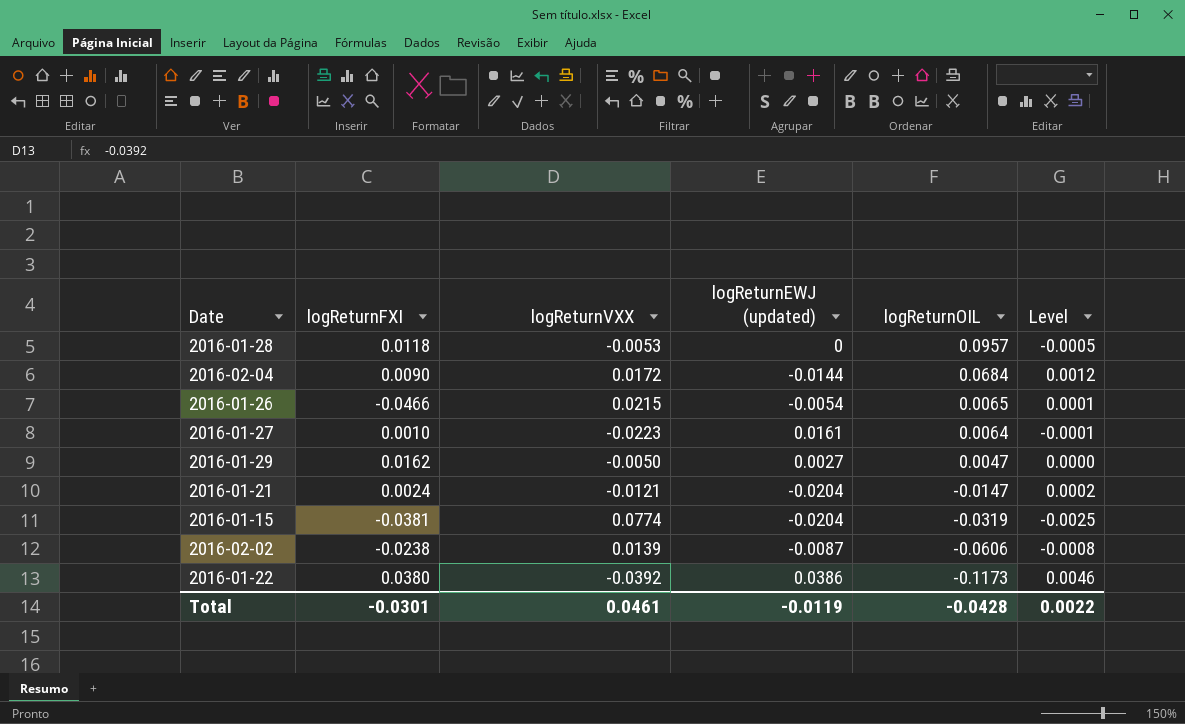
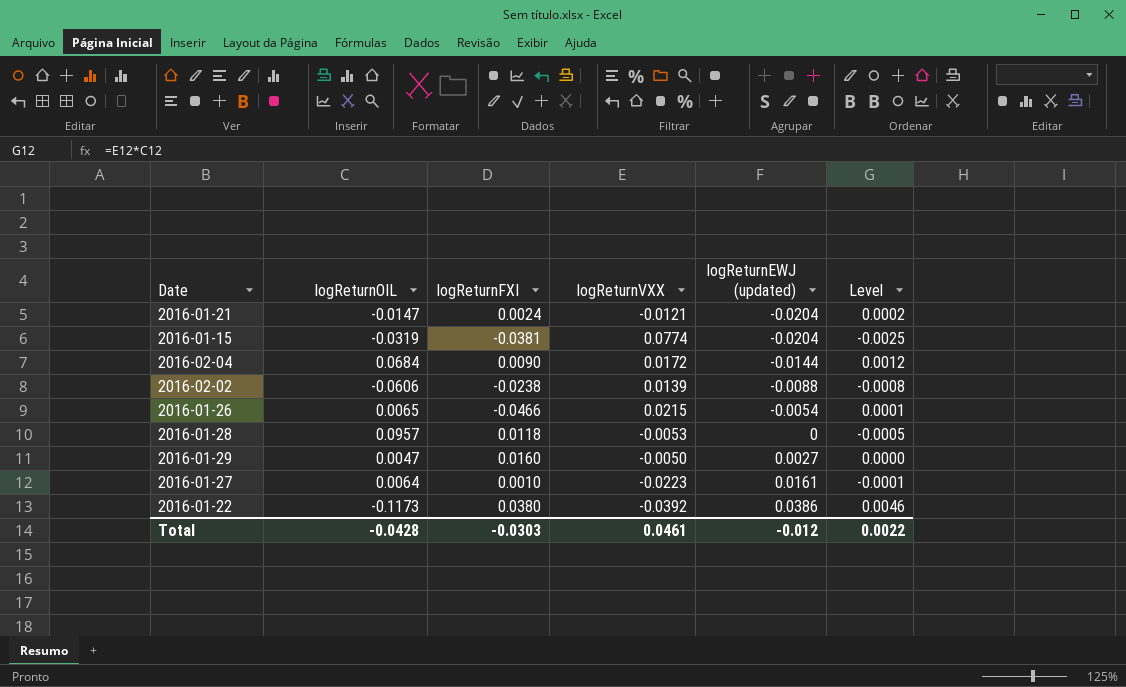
row order: logReturnOIL descending -> logReturnEWJ (updated) ascending
column logReturnOIL | position: 5 -> 2
2016-02-02 | logReturnEWJ (updated): -0.0087 -> -0.0088
2016-01-29 | logReturnFXI: 0.0162 -> 0.0160
Total | logReturnFXI: -0.0301 -> -0.0303
Total | logReturnEWJ (updated): -0.0119 -> -0.012

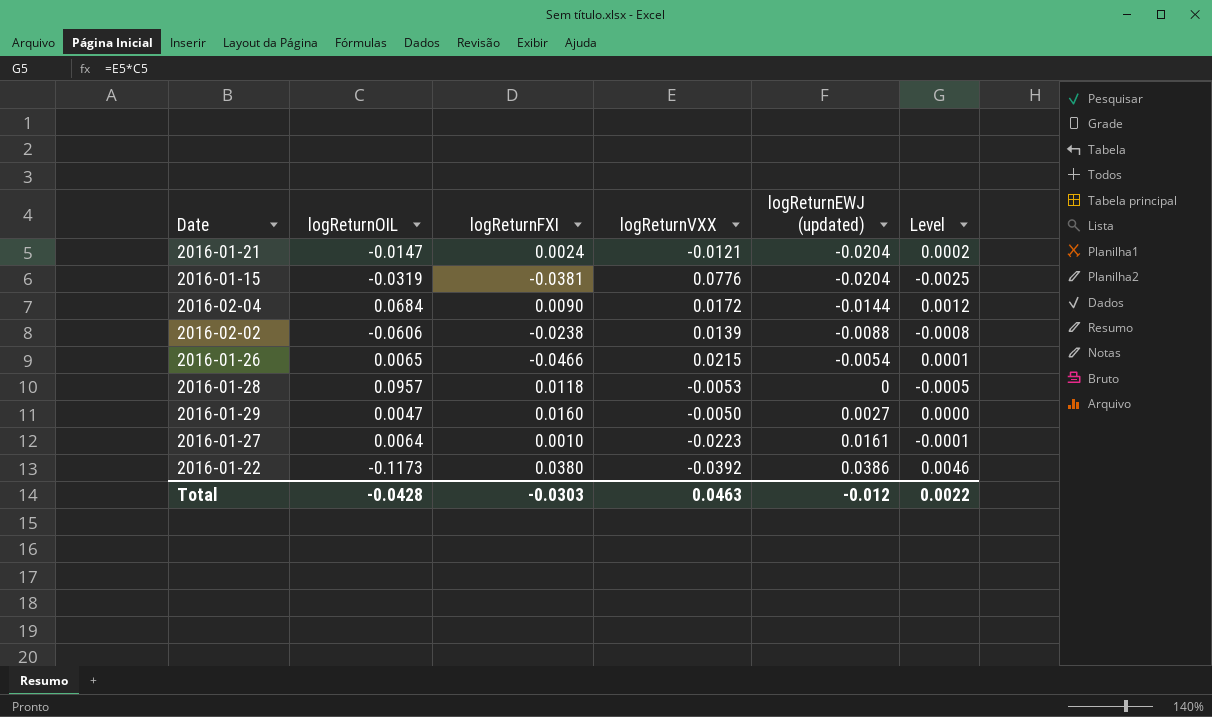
2016-01-15 | logReturnVXX: 0.0774 -> 0.0776
Total | logReturnVXX: 0.0461 -> 0.0463

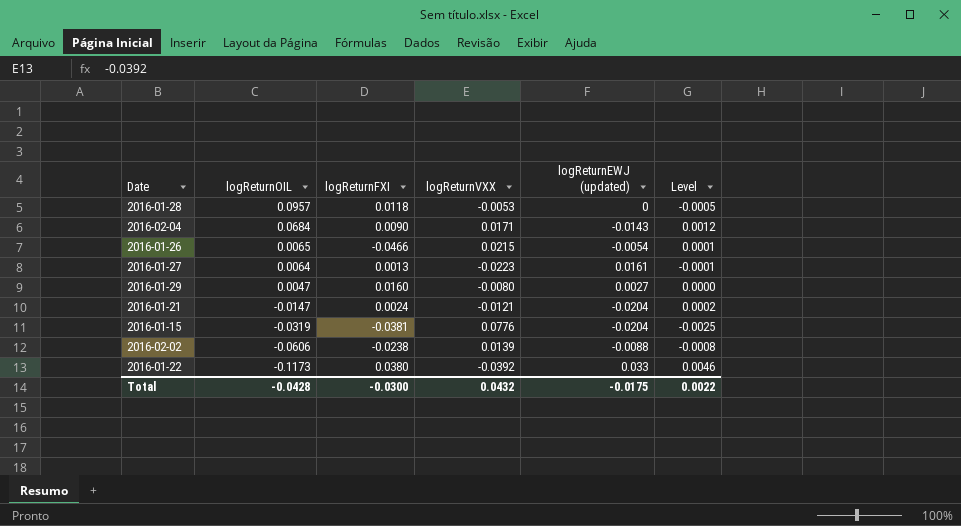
row order: logReturnEWJ (updated) ascending -> logReturnOIL descending
2016-02-04 | logReturnVXX: 0.0172 -> 0.0171
2016-02-04 | logReturnEWJ (updated): -0.0144 -> -0.0143
2016-01-27 | logReturnFXI: 0.0010 -> 0.0013
2016-01-29 | logReturnVXX: -0.0050 -> -0.0080
2016-01-22 | logReturnEWJ (updated): 0.0386 -> 0.033
Total | logReturnFXI: -0.0303 -> -0.0300
Total | logReturnVXX: 0.0463 -> 0.0432
Total | logReturnEWJ (updated): -0.012 -> -0.0175

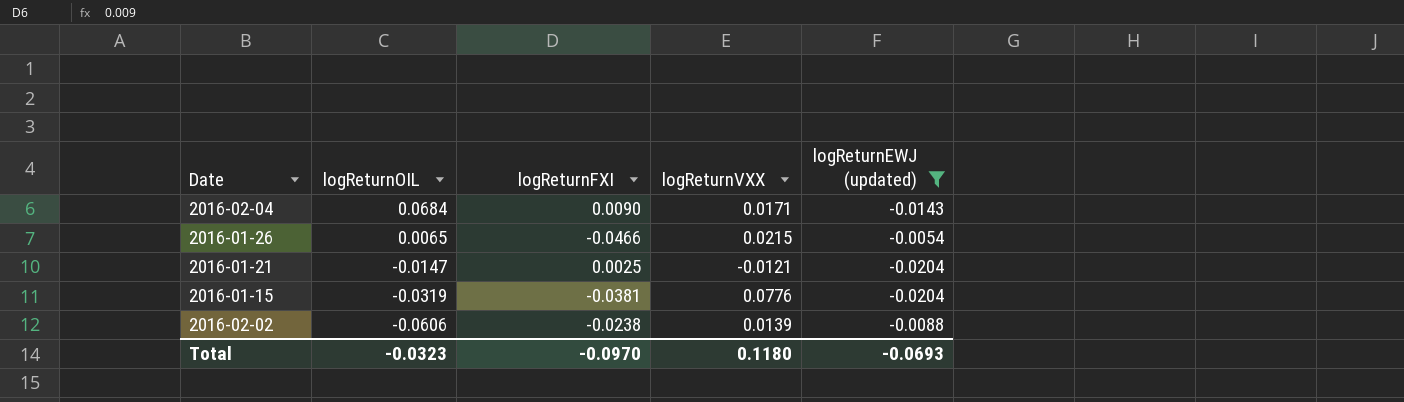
filter: none -> logReturnEWJ (updated) <= -0.0054
column Level | formula: [logReturnOIL] * [logReturnVXX] -> none
2016-01-21 | logReturnFXI: 0.0024 -> 0.0025
Total | logReturnOIL: -0.0428 -> -0.0323
Total | logReturnFXI: -0.0300 -> -0.0970
Total | logReturnVXX: 0.0432 -> 0.1180
Total | logReturnEWJ (updated): -0.0175 -> -0.0693

